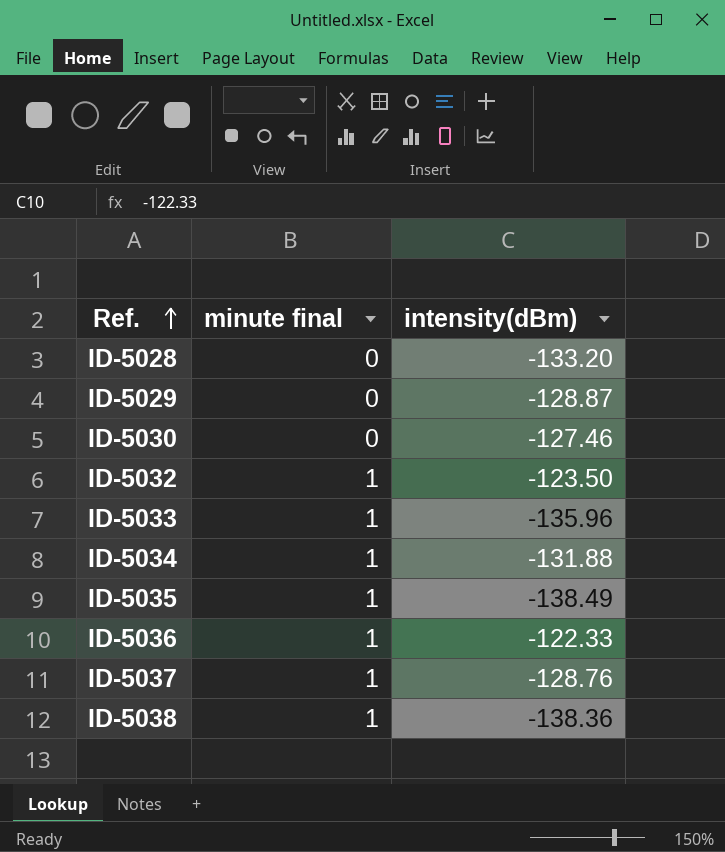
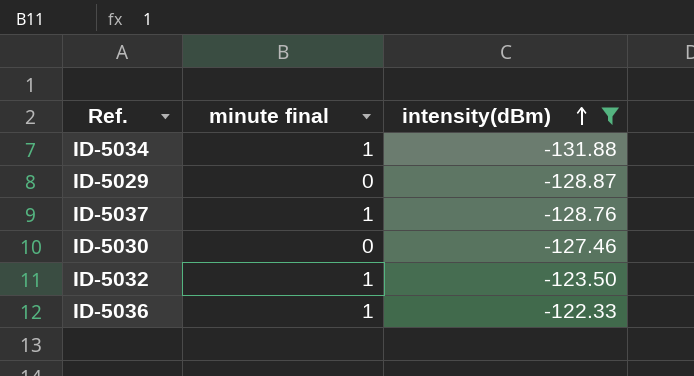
filter: none -> intensity(dBm) >= -131.88
row order: Ref. ascending -> intensity(dBm) ascending

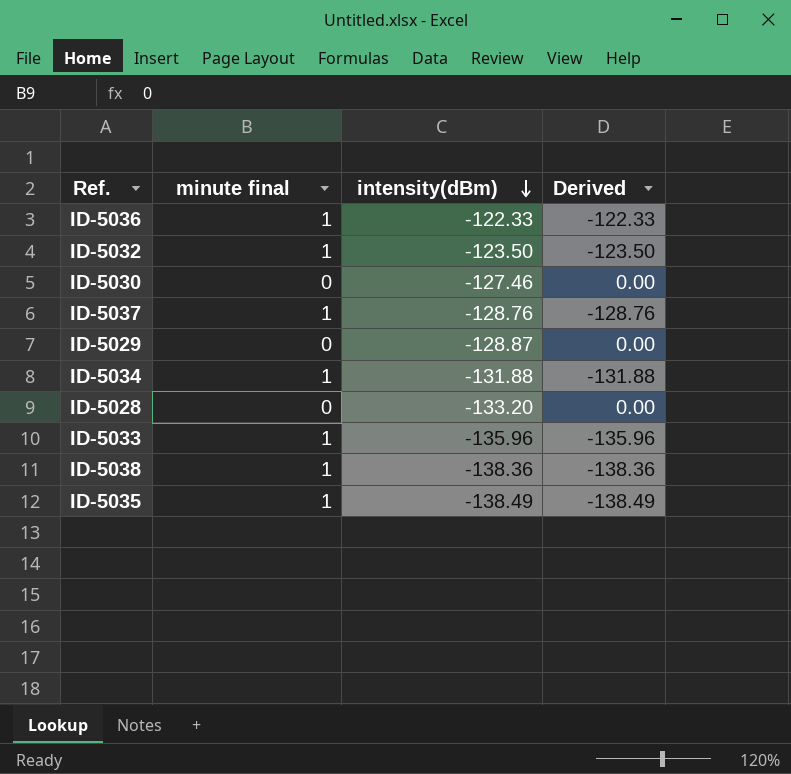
filter: intensity(dBm) >= -131.88 -> none
row order: intensity(dBm) ascending -> intensity(dBm) descending
column Derived | formula: none -> [minute final] * [intensity(dBm)]

